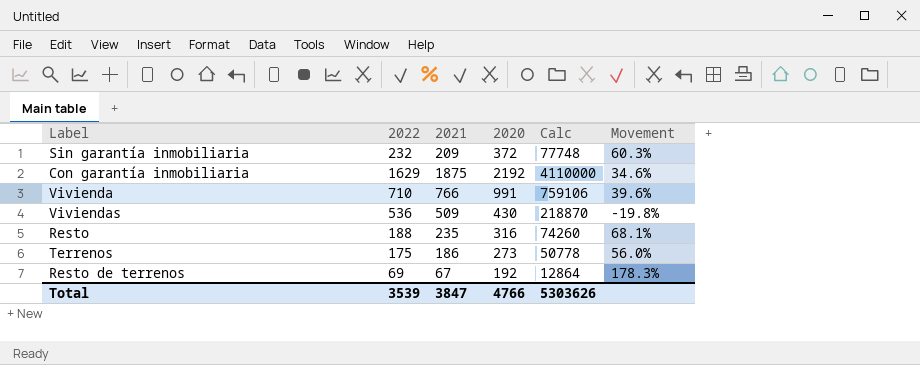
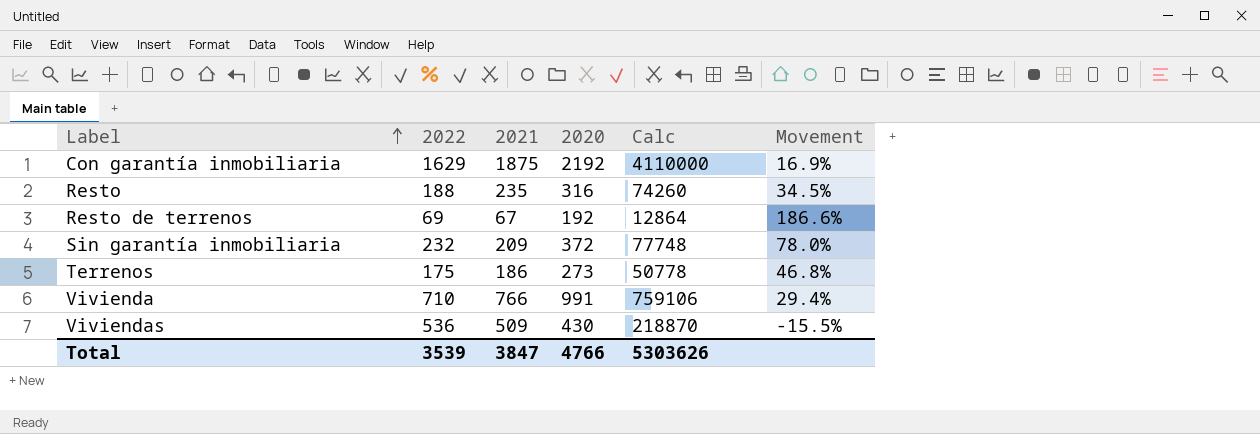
row order: none -> Label ascending
column Movement | formula: ([2020] - [2022]) / [2022] -> ([2020] - [2021]) / [2021]

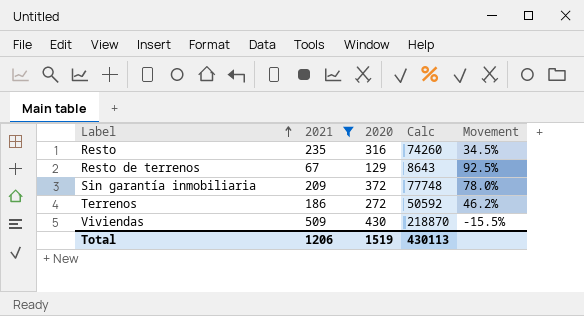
filter: none -> 2021 <= 509
column 2022 | position: 2 -> none
Resto de terrenos | 2020: 192 -> 129
Resto de terrenos | Calc: 12864 -> 8643
Resto de terrenos | Movement: 186.6% -> 92.5%
Terrenos | 2020: 273 -> 272
Terrenos | Calc: 50778 -> 50592
Terrenos | Movement: 46.8% -> 46.2%
Total | 2021: 3847 -> 1206
Total | 2020: 4766 -> 1519
Total | Calc: 5303626 -> 430113

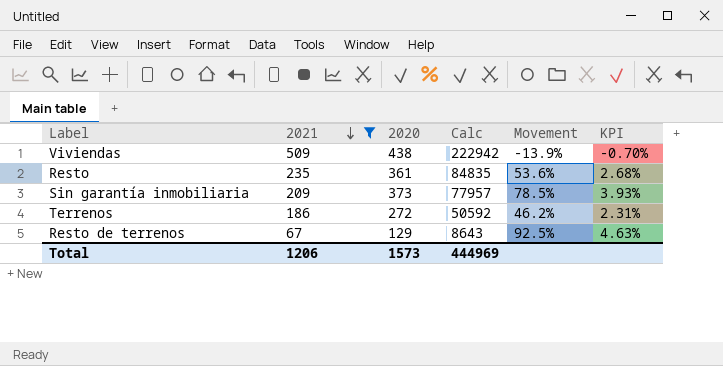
row order: Label ascending -> 2021 descending
column KPI | formula: none -> [Movement] * 0.05
Viviendas | 2020: 430 -> 438
Viviendas | Calc: 218870 -> 222942
Viviendas | Movement: -15.5% -> -13.9%
Resto | 2020: 316 -> 361
Resto | Calc: 74260 -> 84835
Resto | Movement: 34.5% -> 53.6%
Sin garantía inmobiliaria | 2020: 372 -> 373
Sin garantía inmobiliaria | Calc: 77748 -> 77957
Sin garantía inmobiliaria | Movement: 78.0% -> 78.5%
Total | 2020: 1519 -> 1573
Total | Calc: 430113 -> 444969

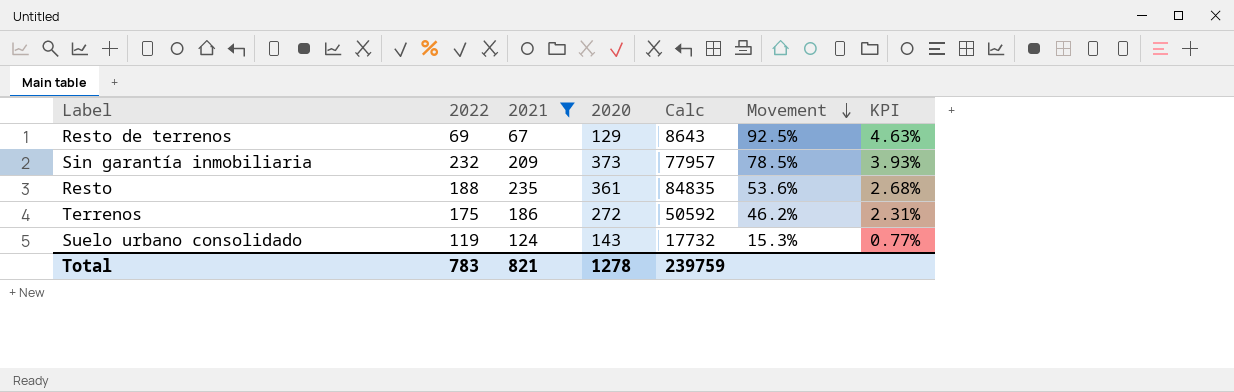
row order: 2021 descending -> Movement descending
column 2022 | position: none -> 2
row Viviendas: 509 | 438 | 222942 | -13.9% | -0.70% -> none
row Suelo urbano consolidado: none -> 119 | 124 | 143 | 17732 | 15.3% | 0.77%
Total | 2021: 1206 -> 821
Total | 2020: 1573 -> 1278
Total | Calc: 444969 -> 239759

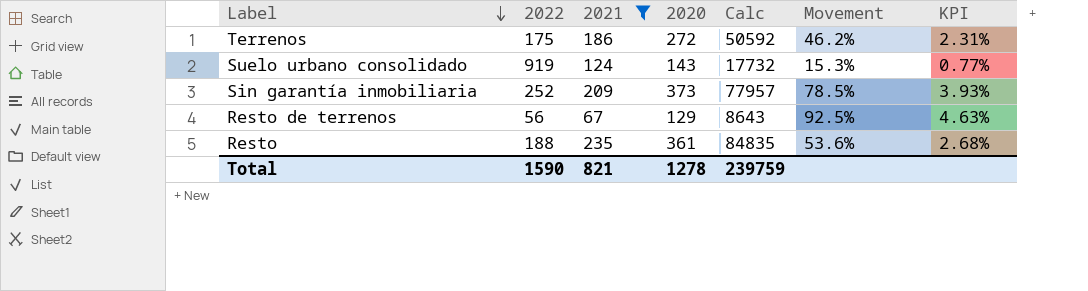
row order: Movement descending -> Label descending
Suelo urbano consolidado | 2022: 119 -> 919
Sin garantía inmobiliaria | 2022: 232 -> 252
Resto de terrenos | 2022: 69 -> 56
Total | 2022: 783 -> 1590

